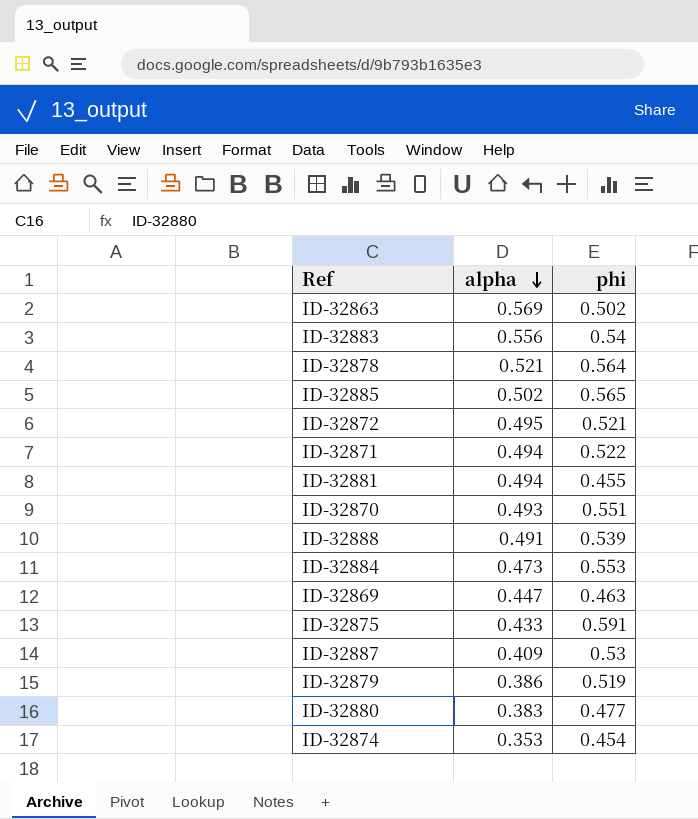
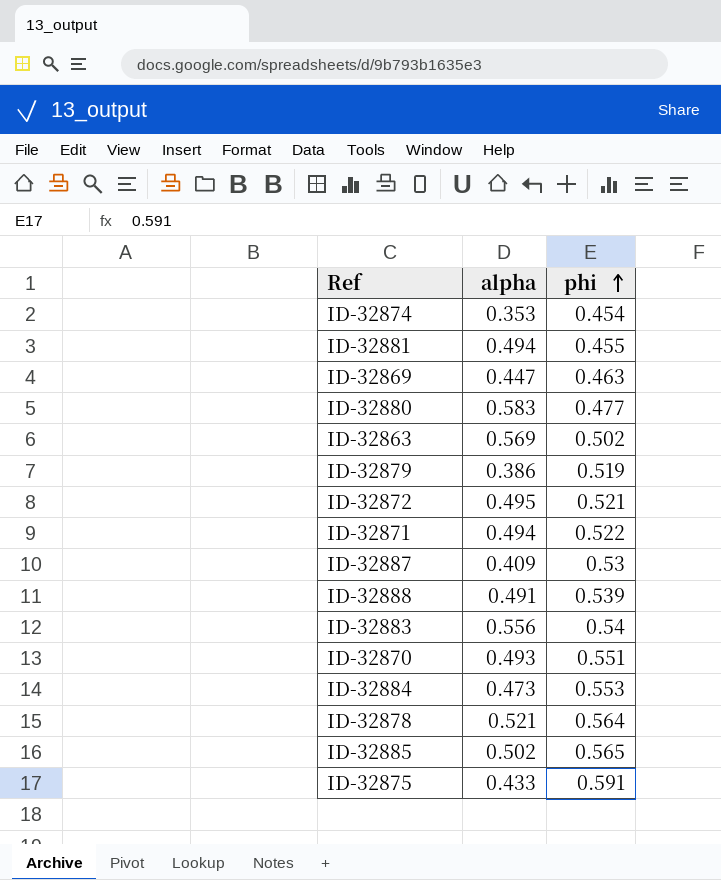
row order: alpha descending -> phi ascending
ID-32880 | alpha: 0.383 -> 0.583

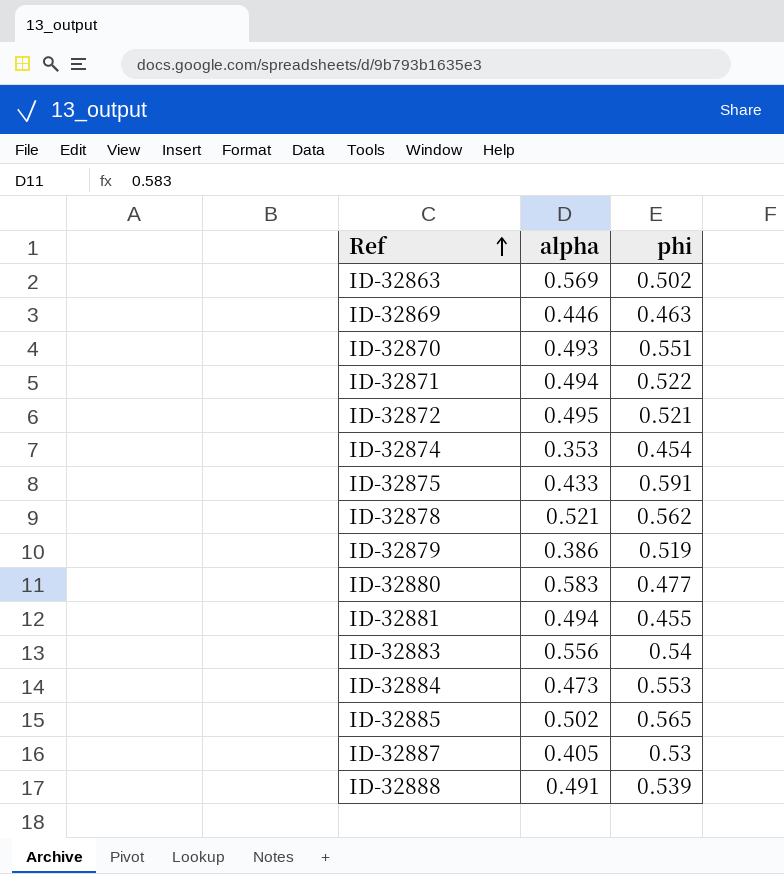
row order: phi ascending -> Ref ascending
ID-32869 | alpha: 0.447 -> 0.446
ID-32878 | phi: 0.564 -> 0.562
ID-32887 | alpha: 0.409 -> 0.405

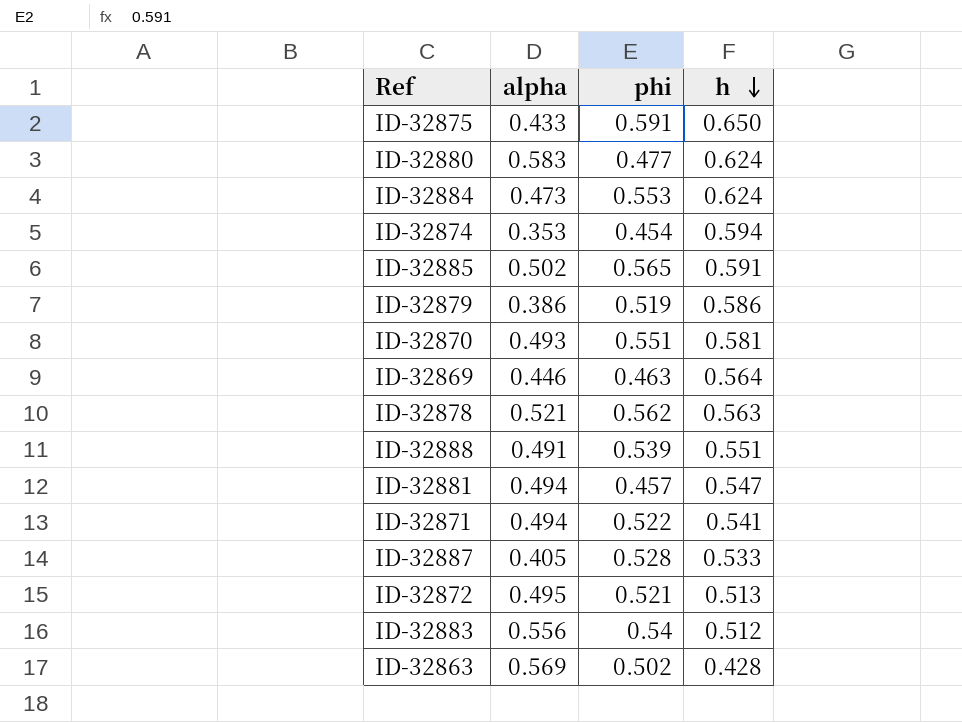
row order: Ref ascending -> h descending
column h | position: none -> 4
ID-32881 | phi: 0.455 -> 0.457
ID-32887 | phi: 0.53 -> 0.528

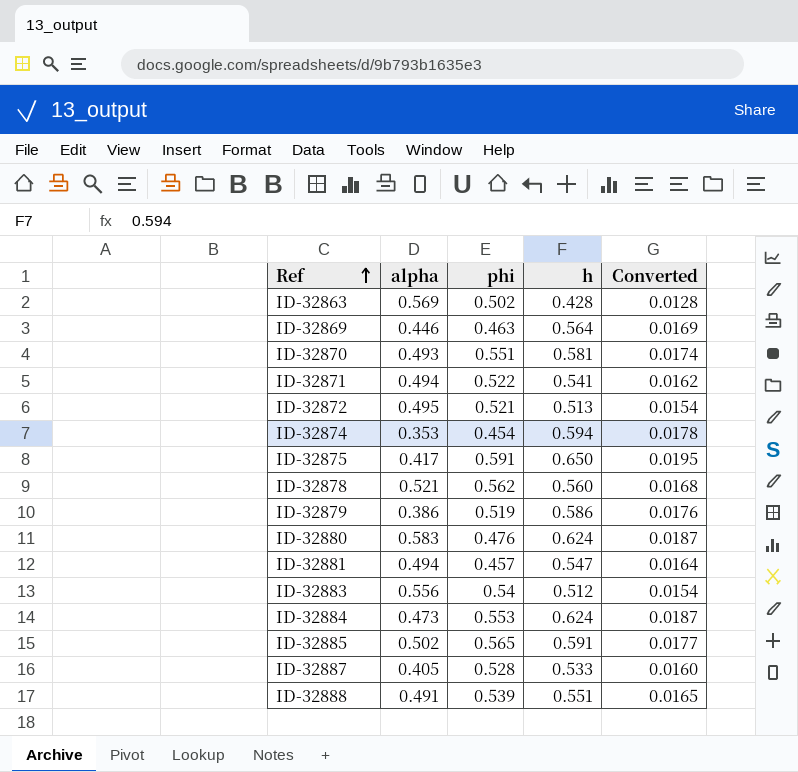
row order: h descending -> Ref ascending
column Converted | formula: none -> [h] * 0.03
ID-32875 | alpha: 0.433 -> 0.417
ID-32878 | h: 0.563 -> 0.560
ID-32880 | phi: 0.477 -> 0.476

